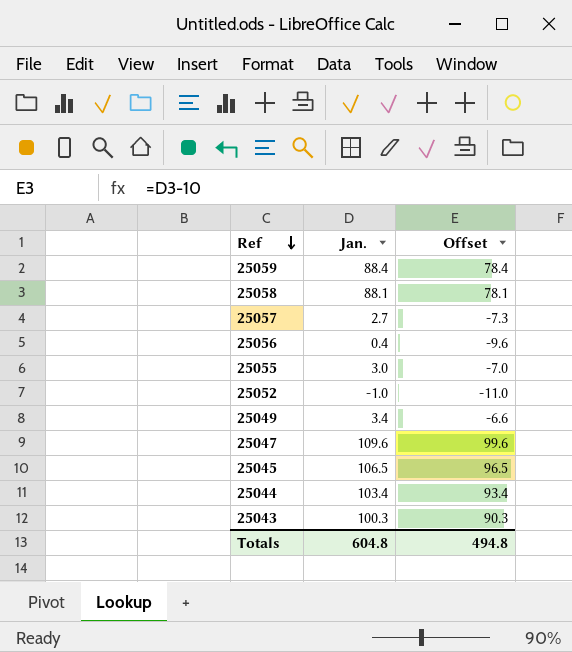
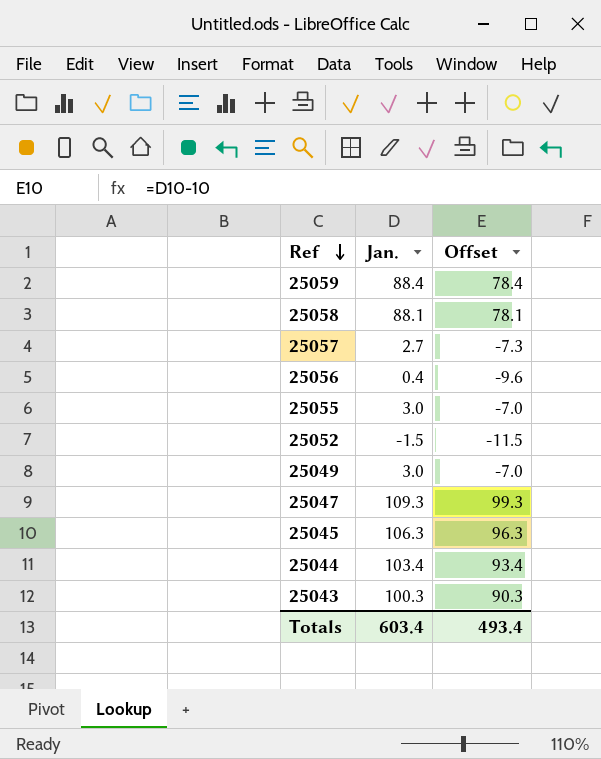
25052 | Jan.: -1.0 -> -1.5
25052 | Offset: -11.0 -> -11.5
25049 | Jan.: 3.4 -> 3.0
25049 | Offset: -6.6 -> -7.0
25047 | Jan.: 109.6 -> 109.3
25047 | Offset: 99.6 -> 99.3
25045 | Jan.: 106.5 -> 106.3
25045 | Offset: 96.5 -> 96.3
Totals | Jan.: 604.8 -> 603.4
Totals | Offset: 494.8 -> 493.4

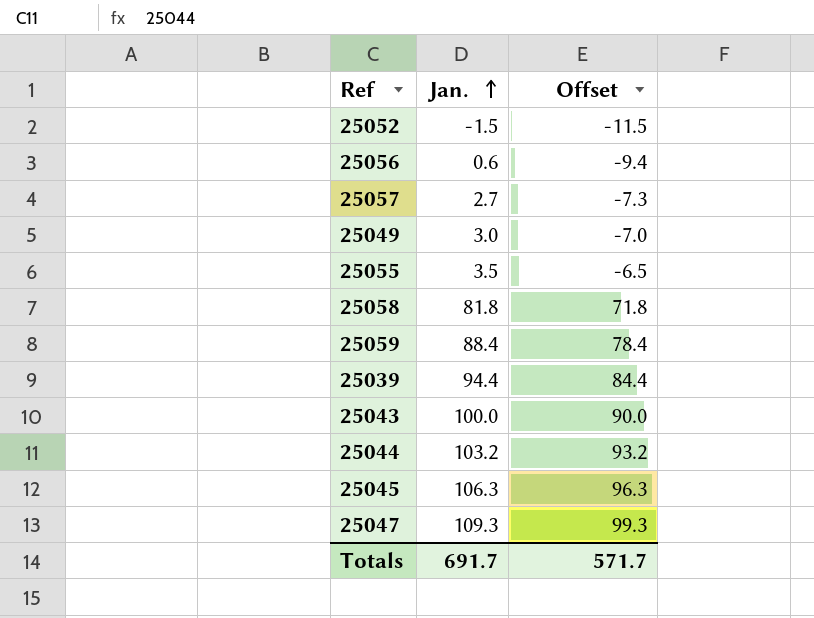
row order: Ref descending -> Jan. ascending
25056 | Jan.: 0.4 -> 0.6
25056 | Offset: -9.6 -> -9.4
25055 | Jan.: 3.0 -> 3.5
25055 | Offset: -7.0 -> -6.5
25058 | Jan.: 88.1 -> 81.8
25058 | Offset: 78.1 -> 71.8
row 25039: none -> 94.4 | 84.4
25043 | Jan.: 100.3 -> 100.0
25043 | Offset: 90.3 -> 90.0
25044 | Jan.: 103.4 -> 103.2
25044 | Offset: 93.4 -> 93.2
Totals | Jan.: 603.4 -> 691.7
Totals | Offset: 493.4 -> 571.7

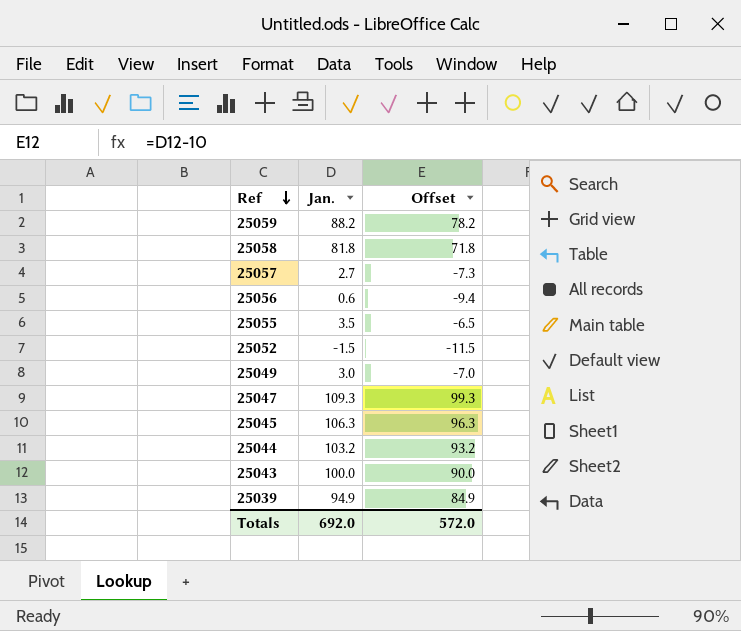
row order: Jan. ascending -> Ref descending
25059 | Jan.: 88.4 -> 88.2
25059 | Offset: 78.4 -> 78.2
25039 | Jan.: 94.4 -> 94.9
25039 | Offset: 84.4 -> 84.9
Totals | Jan.: 691.7 -> 692.0
Totals | Offset: 571.7 -> 572.0

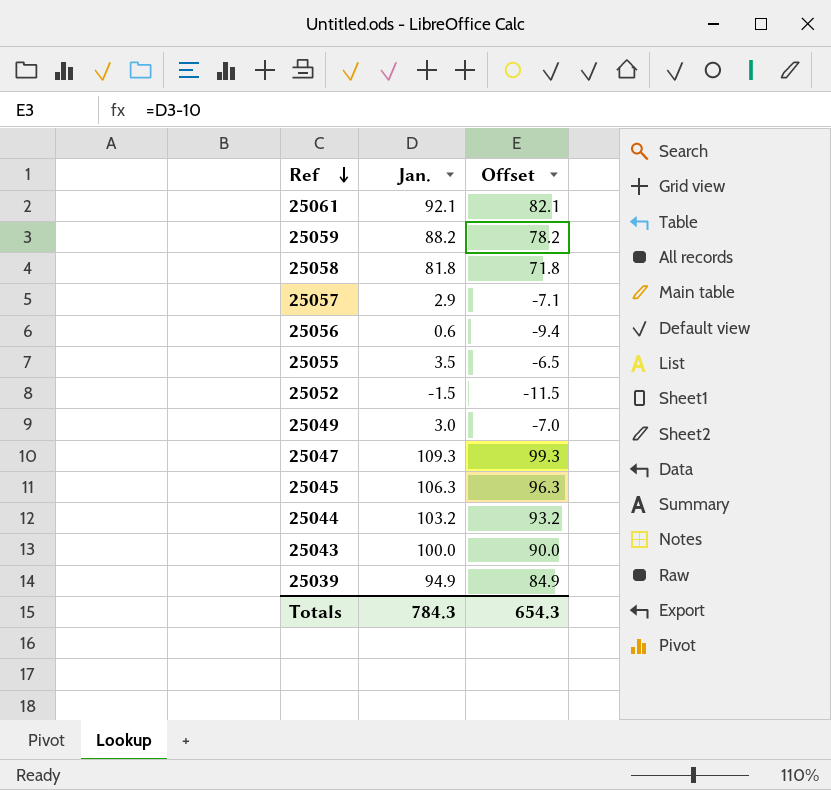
row 25061: none -> 92.1 | 82.1
25057 | Jan.: 2.7 -> 2.9
25057 | Offset: -7.3 -> -7.1
Totals | Jan.: 692.0 -> 784.3
Totals | Offset: 572.0 -> 654.3

